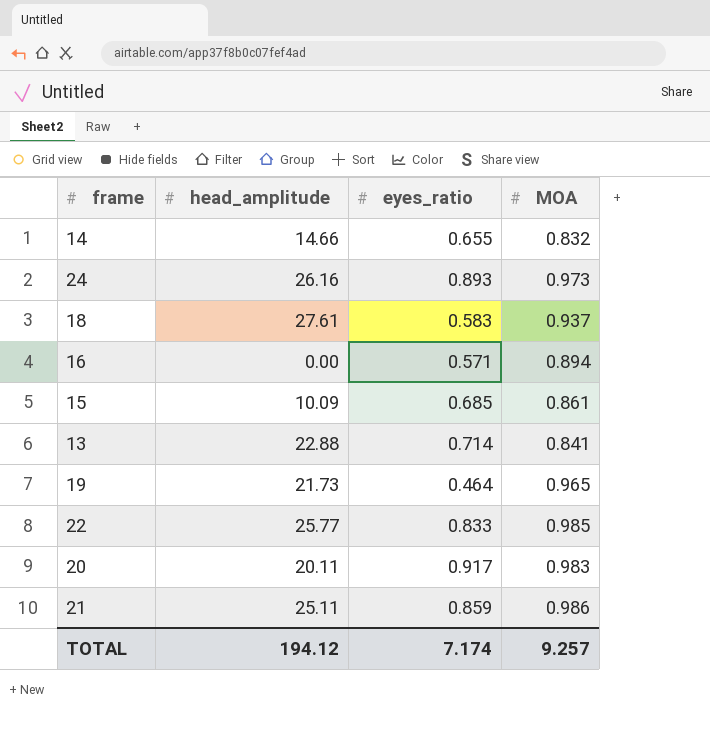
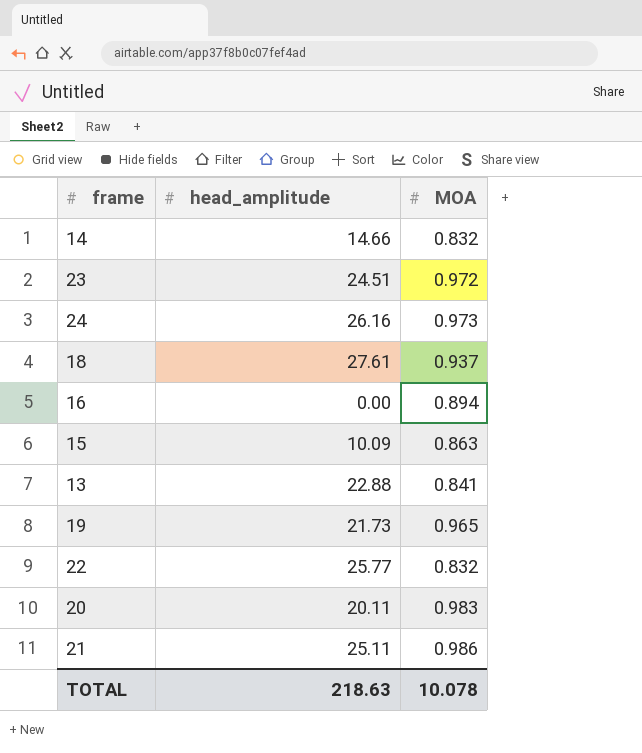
column eyes_ratio | position: 3 -> none
row 23: none -> 24.51 | 0.972
15 | MOA: 0.861 -> 0.863
22 | MOA: 0.985 -> 0.832
TOTAL | head_amplitude: 194.12 -> 218.63
TOTAL | MOA: 9.257 -> 10.078

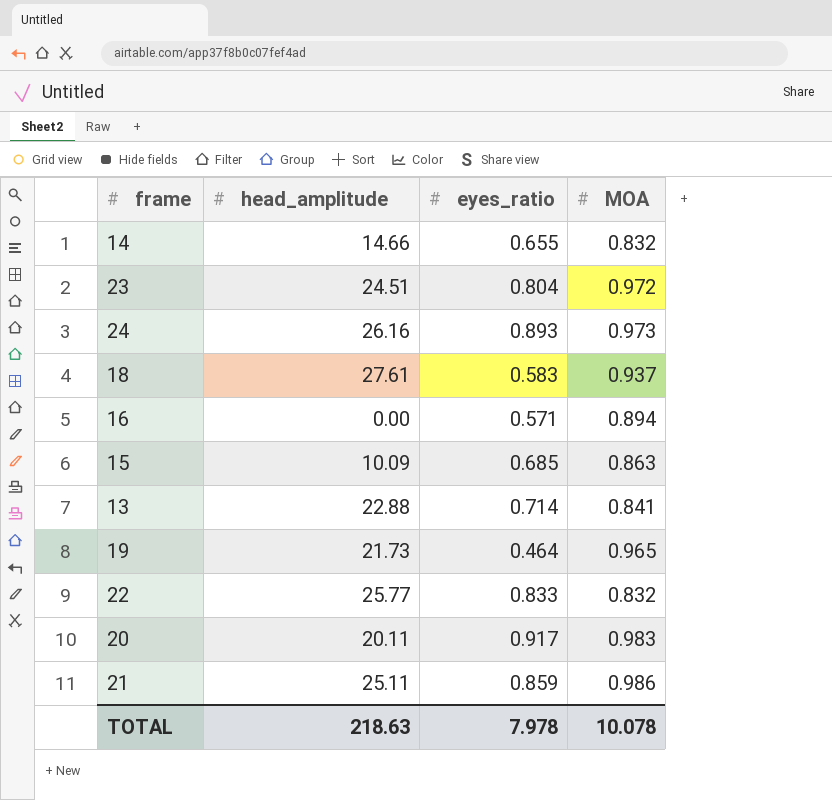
column eyes_ratio | position: none -> 3

